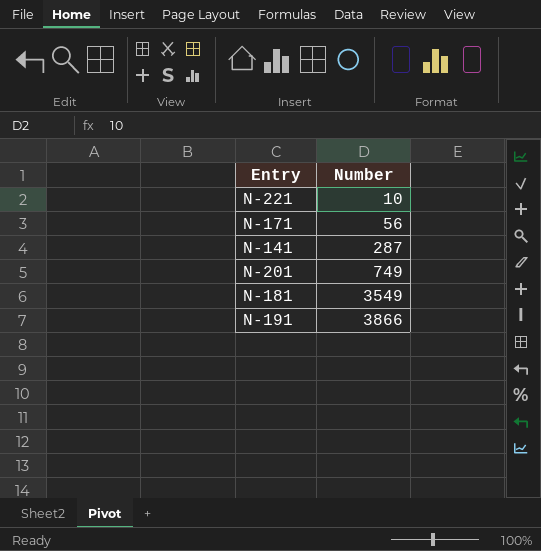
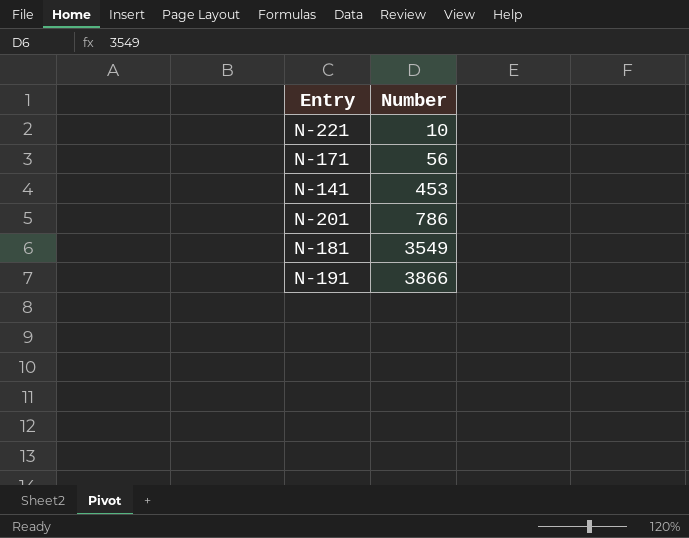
N-141 | Number: 287 -> 453
N-201 | Number: 749 -> 786

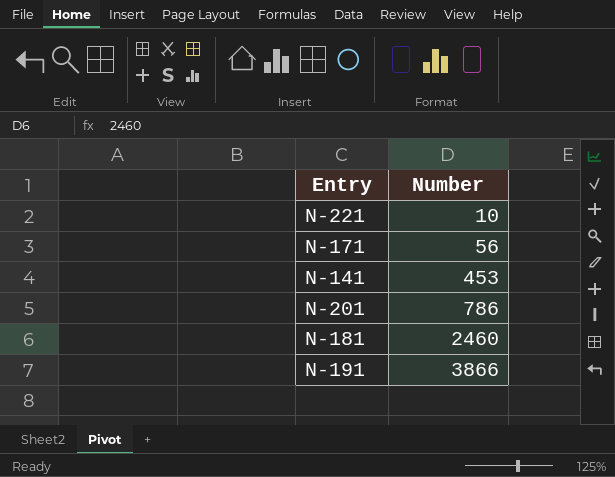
N-181 | Number: 3549 -> 2460

